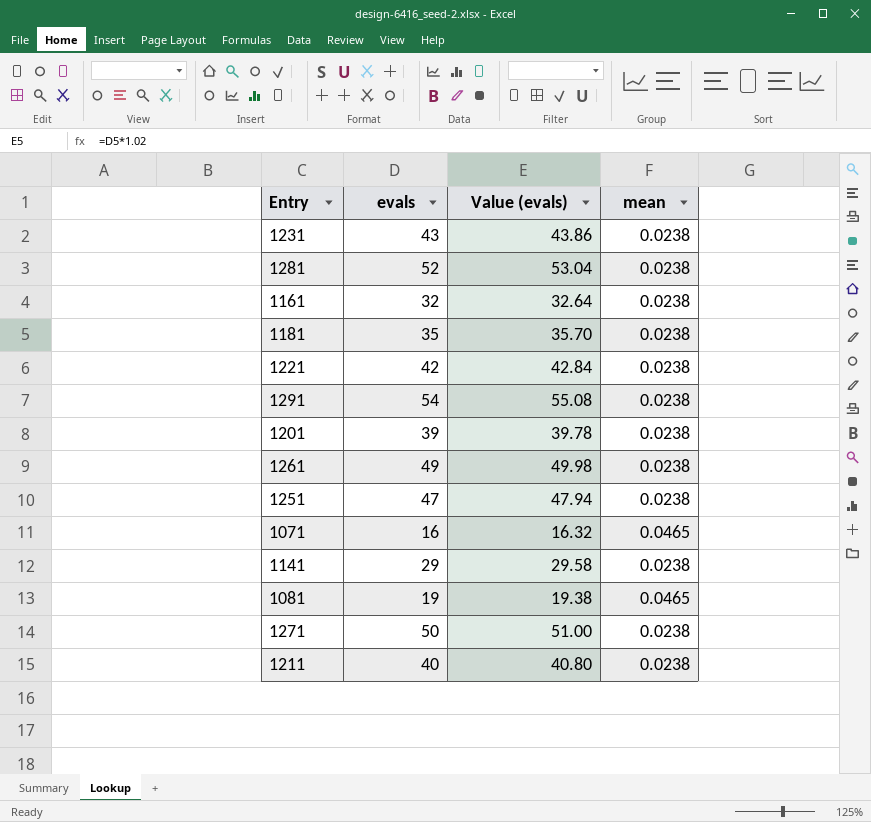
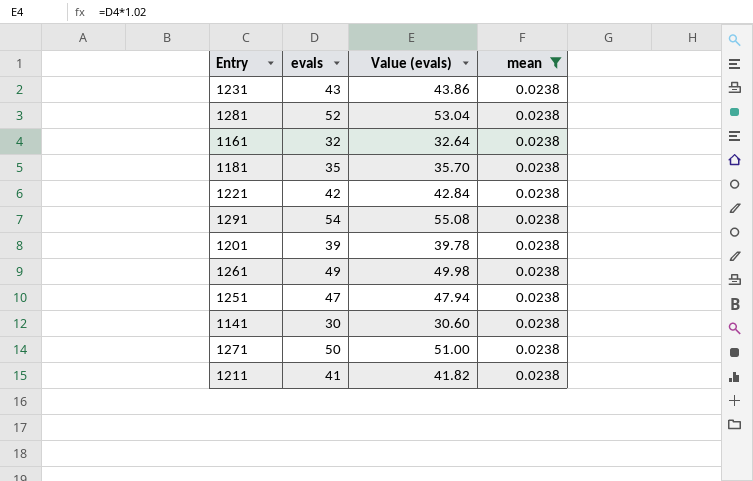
filter: none -> mean = 0.0238
1141 | evals: 29 -> 30
1141 | Value (evals): 29.58 -> 30.60
1211 | evals: 40 -> 41
1211 | Value (evals): 40.80 -> 41.82

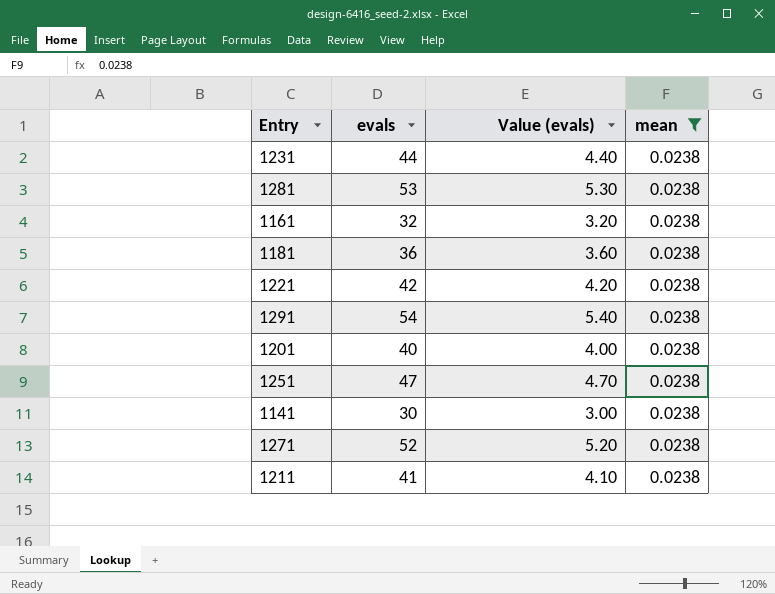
column Value (evals) | formula: [evals] * 1.02 -> [evals] * 0.1
row 1261: 49 | 49.98 | 0.0238 -> none
1231 | evals: 43 -> 44
1281 | evals: 52 -> 53
1181 | evals: 35 -> 36
1201 | evals: 39 -> 40
1271 | evals: 50 -> 52

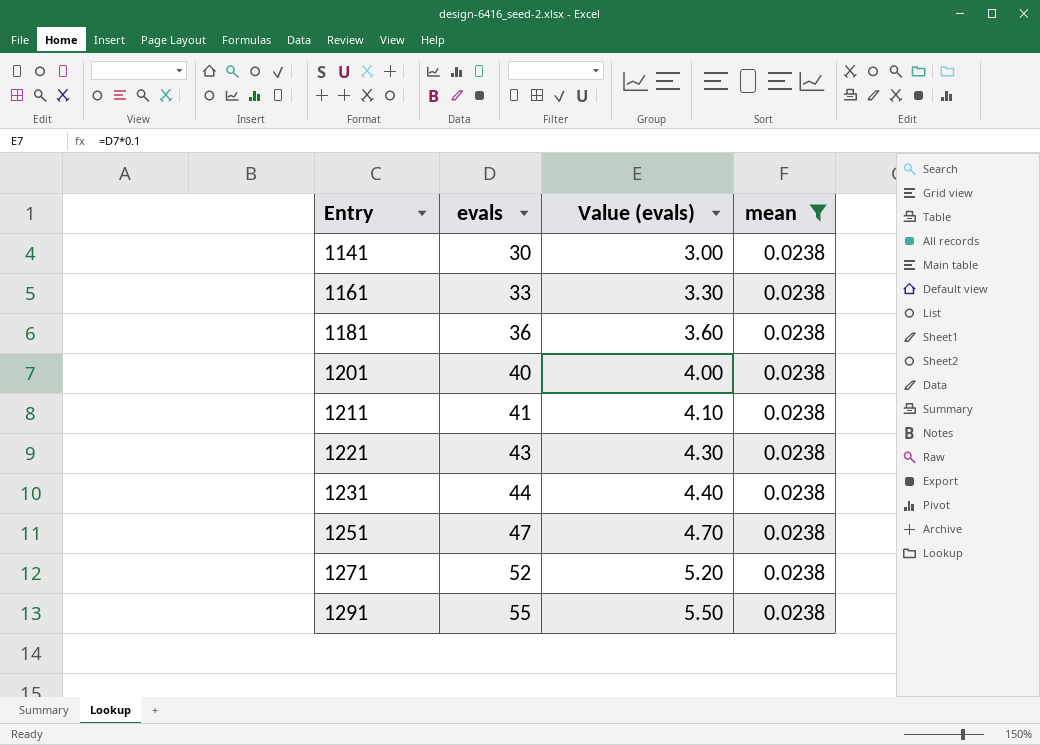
row order: none -> Entry ascending
row 1281: 53 | 5.30 | 0.0238 -> none
1161 | evals: 32 -> 33
1161 | Value (evals): 3.20 -> 3.30
1221 | evals: 42 -> 43
1221 | Value (evals): 4.20 -> 4.30
1291 | evals: 54 -> 55
1291 | Value (evals): 5.40 -> 5.50

